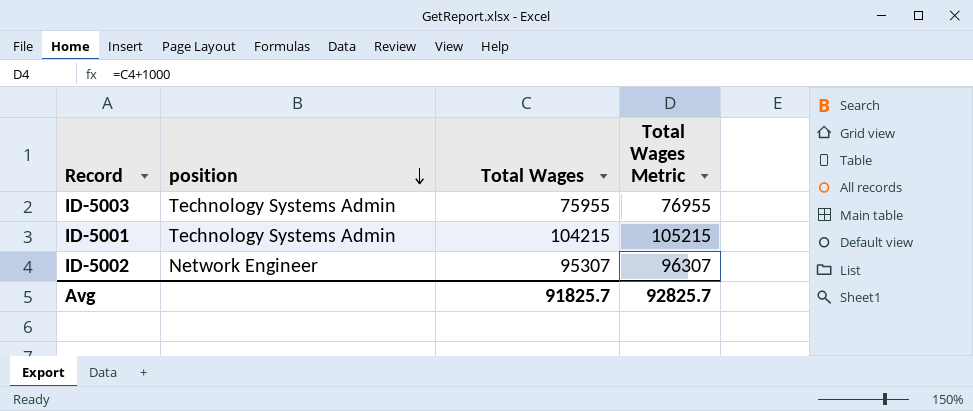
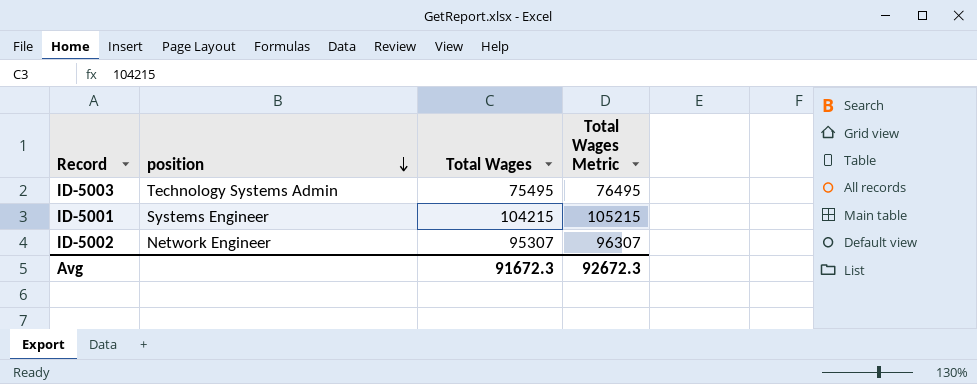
ID-5003 | Total Wages: 75955 -> 75495
ID-5003 | Total Wages Metric: 76955 -> 76495
ID-5001 | position: Technology Systems Admin -> Systems Engineer
Avg | Total Wages: 91825.7 -> 91672.3
Avg | Total Wages Metric: 92825.7 -> 92672.3

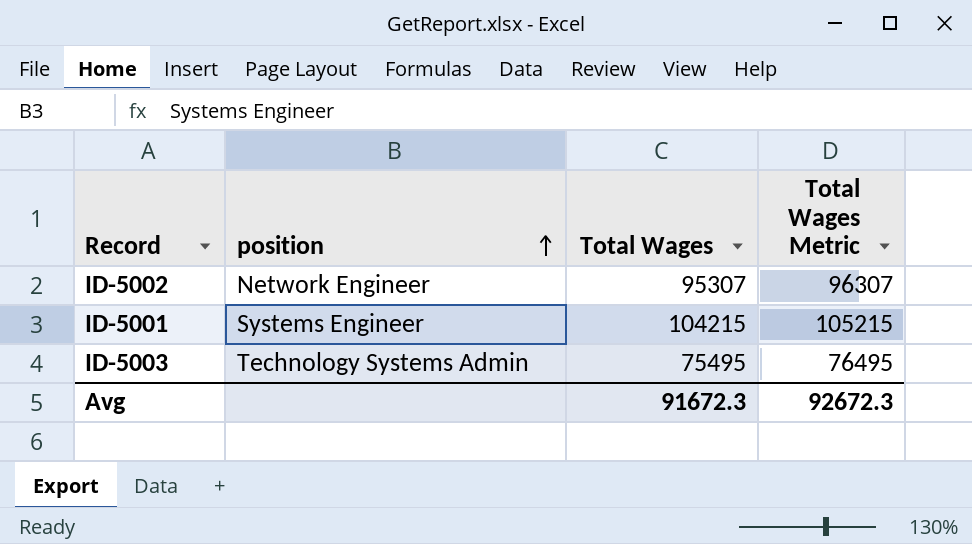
row order: position descending -> position ascending

